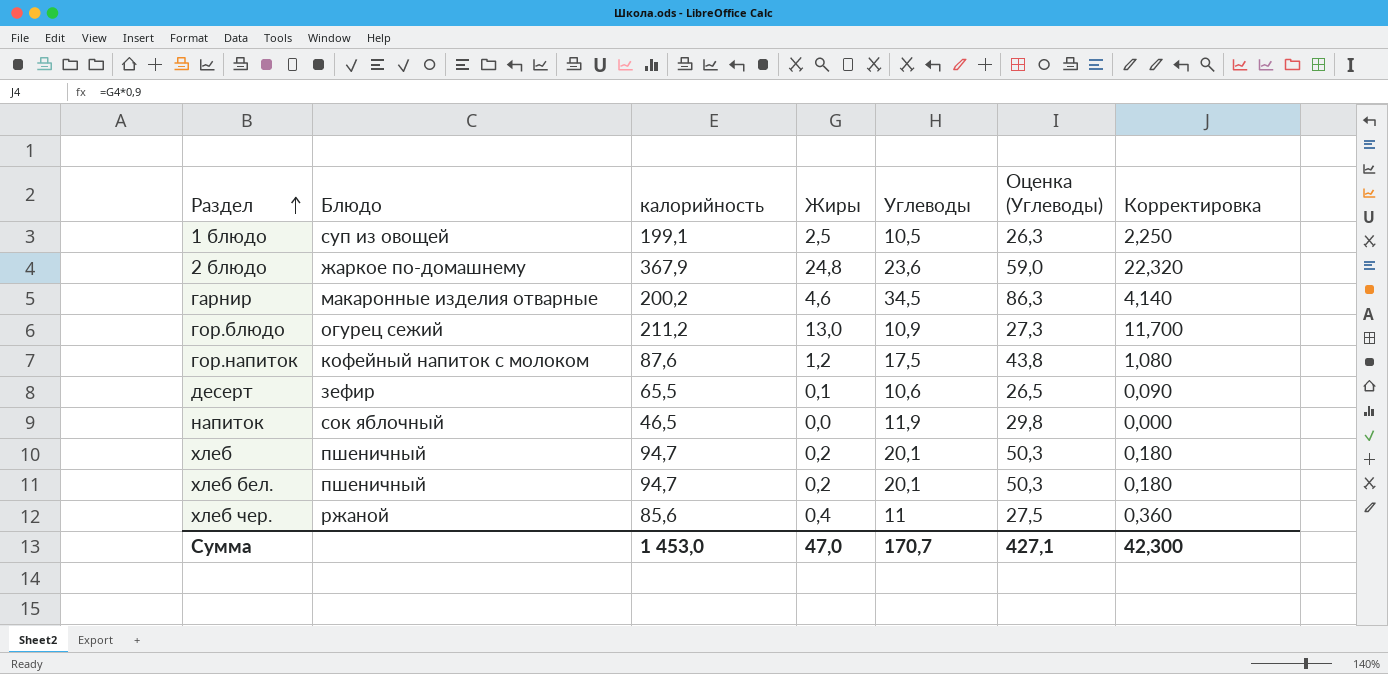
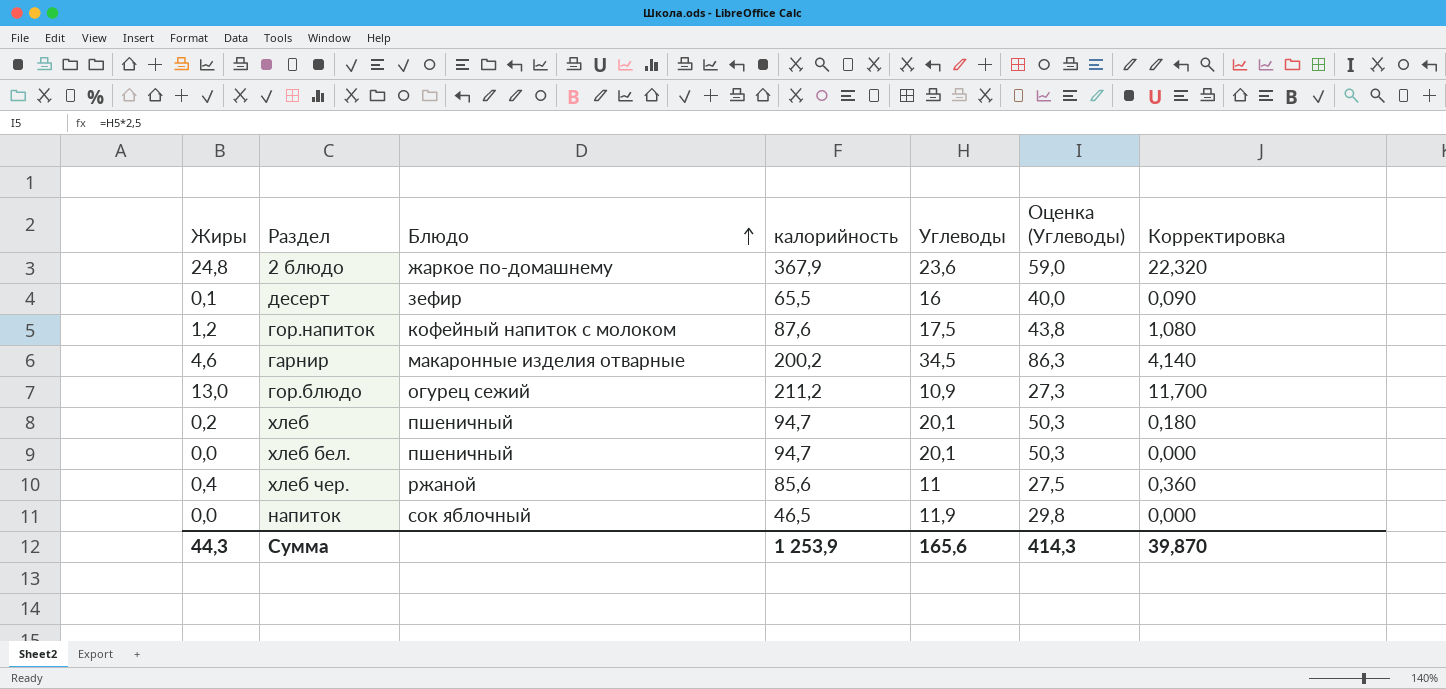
row order: Раздел ascending -> Блюдо ascending
column Жиры | position: 4 -> 1
row 1 блюдо: суп из овощей | 199,1 | 2,5 | 10,5 | 26,3 | 2,250 -> none
десерт | Углеводы: 10,6 -> 16
десерт | Оценка (Углеводы): 26,5 -> 40,0
хлеб бел. | Жиры: 0,2 -> 0,0
хлеб бел. | Корректировка: 0,180 -> 0,000
Сумма | Жиры: 47,0 -> 44,3
Сумма | калорийность: 1 453,0 -> 1 253,9
Сумма | Углеводы: 170,7 -> 165,6
Сумма | Оценка (Углеводы): 427,1 -> 414,3
Сумма | Корректировка: 42,300 -> 39,870

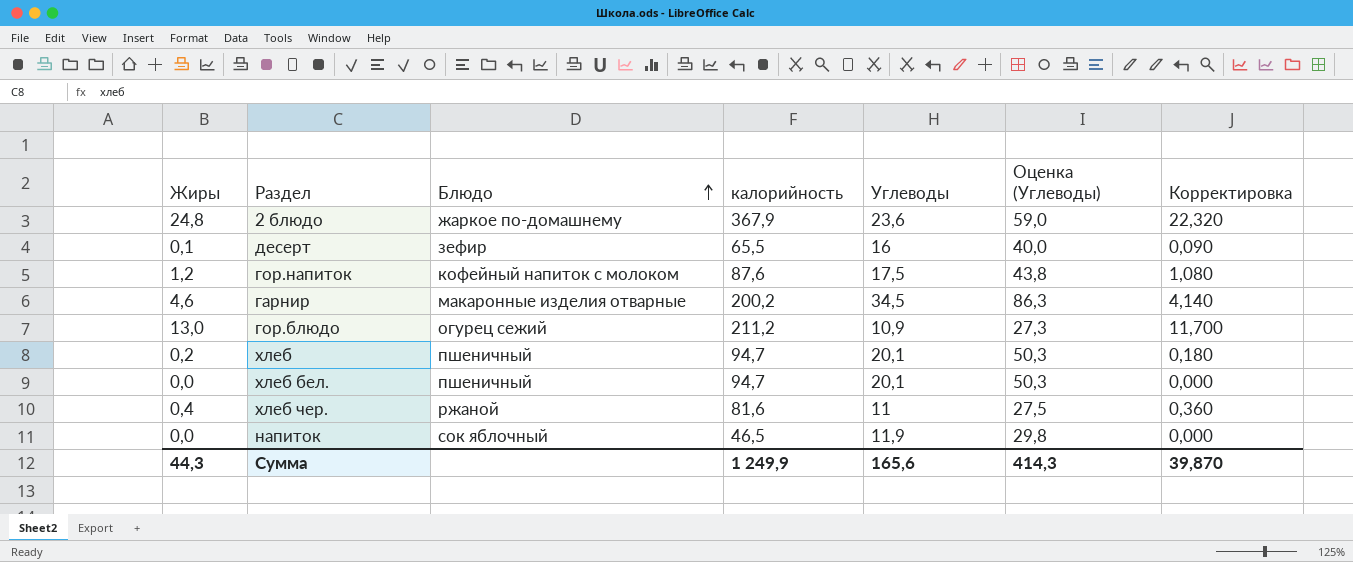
хлеб чер. | калорийность: 85,6 -> 81,6
Сумма | калорийность: 1 253,9 -> 1 249,9

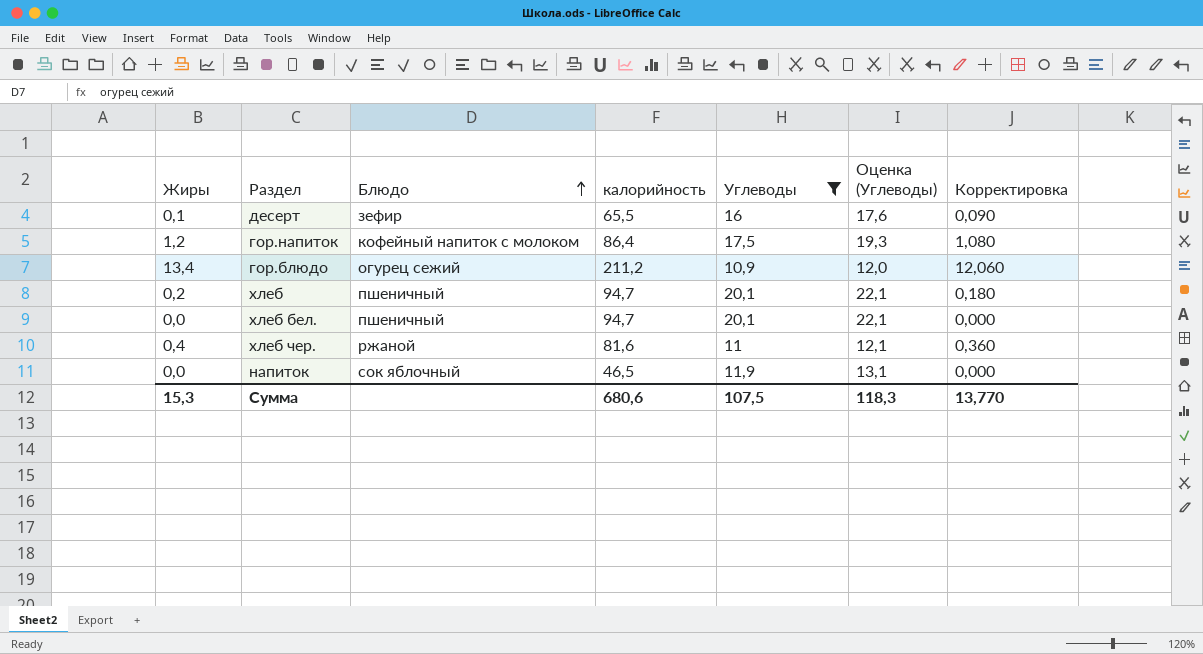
filter: none -> Углеводы <= 20,1
column Оценка (Углеводы) | formula: [Углеводы] * 2,5 -> [Углеводы] * 1,1
гор.напиток | калорийность: 87,6 -> 86,4
гор.блюдо | Жиры: 13,0 -> 13,4
гор.блюдо | Корректировка: 11,700 -> 12,060
Сумма | Жиры: 44,3 -> 15,3
Сумма | калорийность: 1 249,9 -> 680,6
Сумма | Углеводы: 165,6 -> 107,5
Сумма | Оценка (Углеводы): 414,3 -> 118,3
Сумма | Корректировка: 39,870 -> 13,770

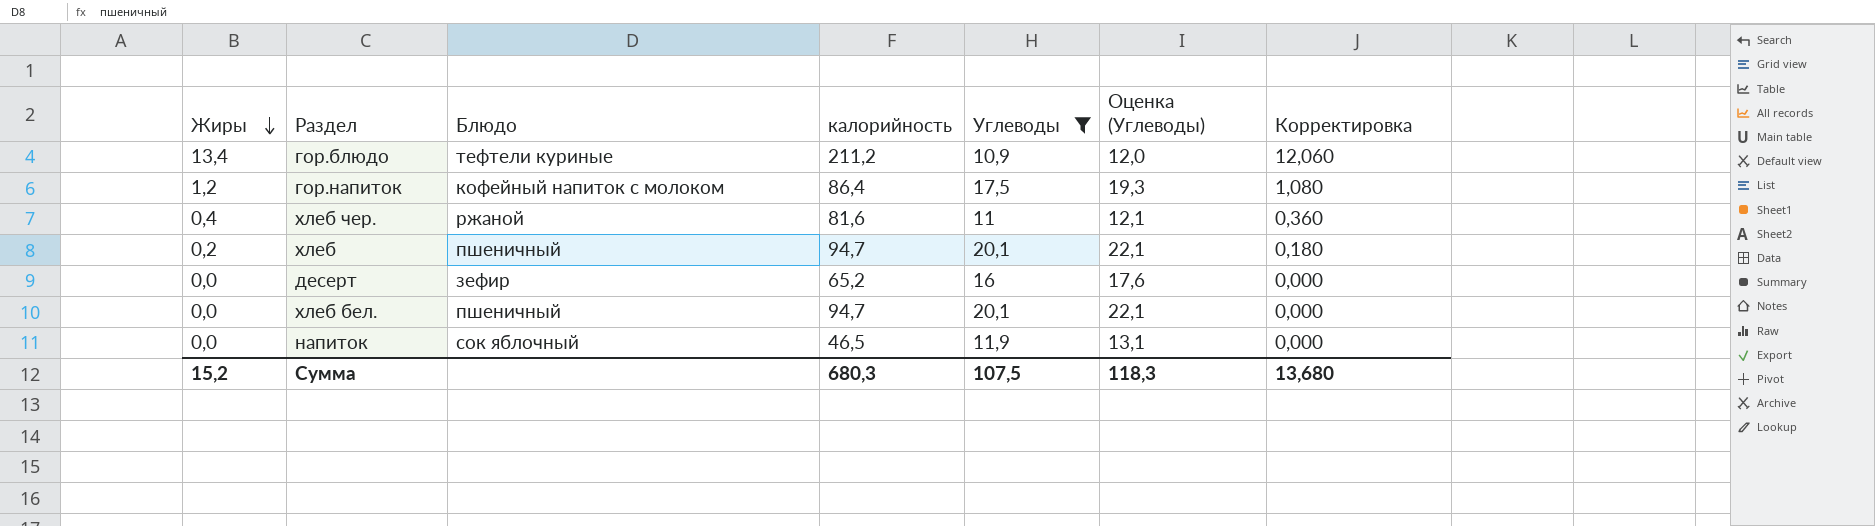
row order: Блюдо ascending -> Жиры descending
гор.блюдо | Блюдо: огурец сежий -> тефтели куриные
десерт | Жиры: 0,1 -> 0,0
десерт | калорийность: 65,5 -> 65,2
десерт | Корректировка: 0,090 -> 0,000
Сумма | Жиры: 15,3 -> 15,2
Сумма | калорийность: 680,6 -> 680,3
Сумма | Корректировка: 13,770 -> 13,680

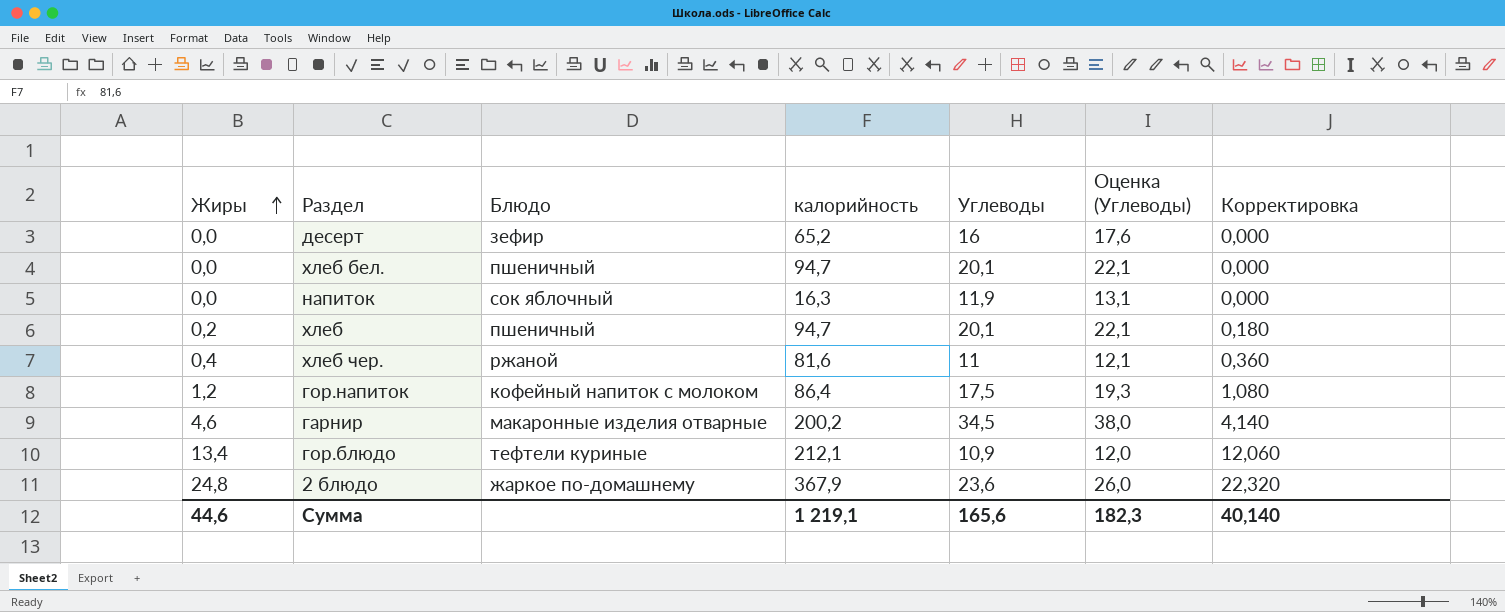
filter: Углеводы <= 20,1 -> none
row order: Жиры descending -> Жиры ascending
напиток | калорийность: 46,5 -> 16,3
гор.блюдо | калорийность: 211,2 -> 212,1
Сумма | Жиры: 15,2 -> 44,6
Сумма | калорийность: 680,3 -> 1 219,1
Сумма | Углеводы: 107,5 -> 165,6
Сумма | Оценка (Углеводы): 118,3 -> 182,3
Сумма | Корректировка: 13,680 -> 40,140

